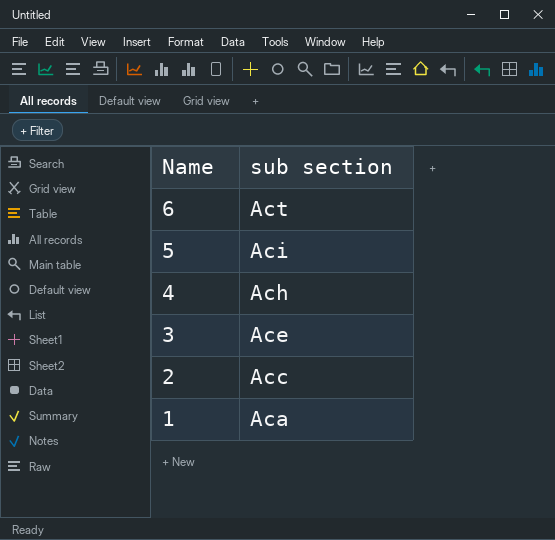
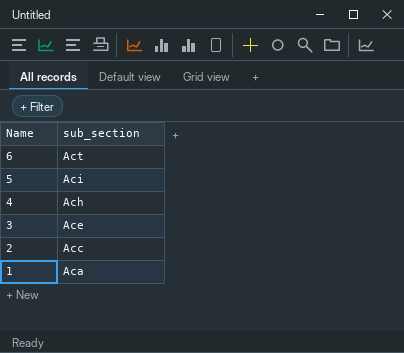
column name: sub section -> sub_section

